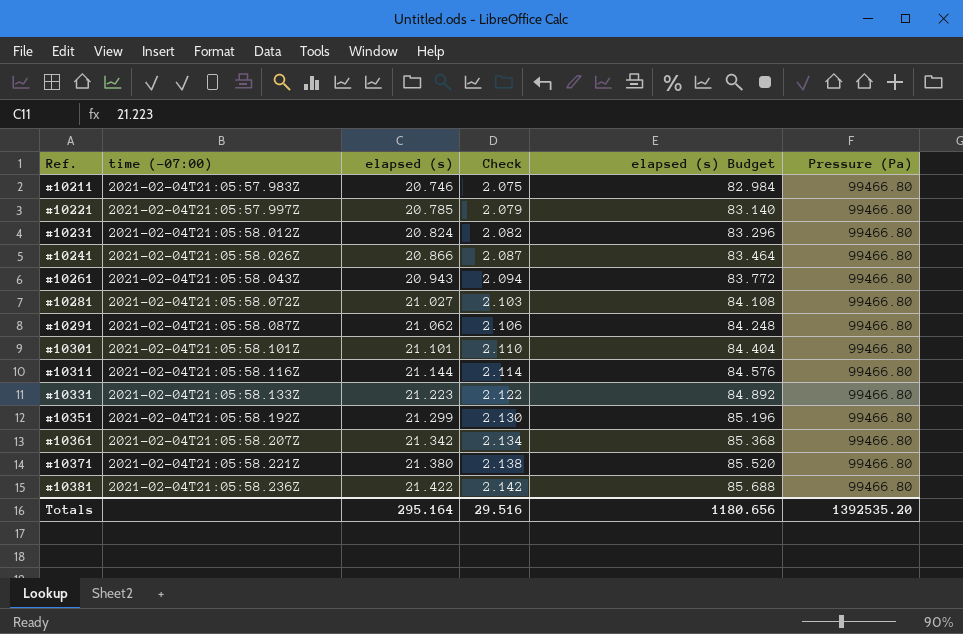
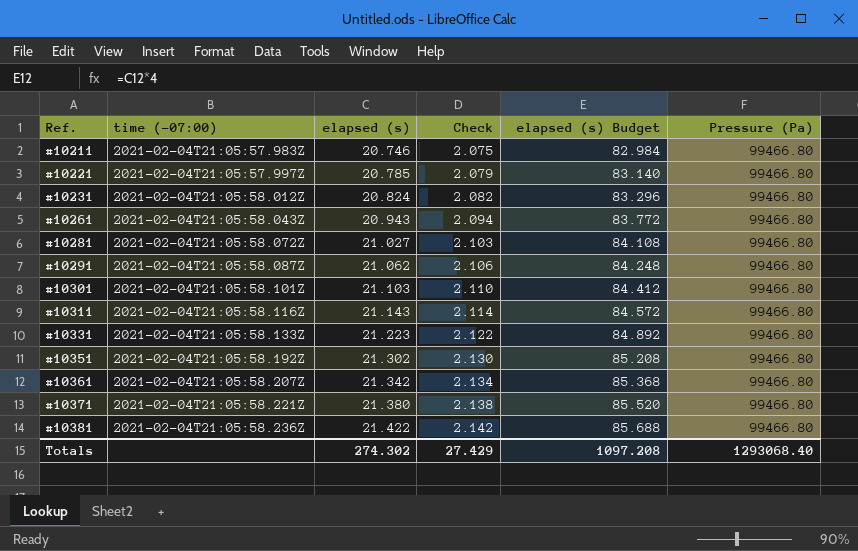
row #10241: 2021-02-04T21:05:58.026Z | 20.866 | 2.087 | 83.464 | 99466.80 -> none
#10301 | elapsed (s): 21.101 -> 21.103
#10301 | elapsed (s) Budget: 84.404 -> 84.412
#10311 | elapsed (s): 21.144 -> 21.143
#10311 | elapsed (s) Budget: 84.576 -> 84.572
#10351 | elapsed (s): 21.299 -> 21.302
#10351 | elapsed (s) Budget: 85.196 -> 85.208
Totals | elapsed (s): 295.164 -> 274.302
Totals | Check: 29.516 -> 27.429
Totals | elapsed (s) Budget: 1180.656 -> 1097.208
Totals | Pressure (Pa): 1392535.20 -> 1293068.40

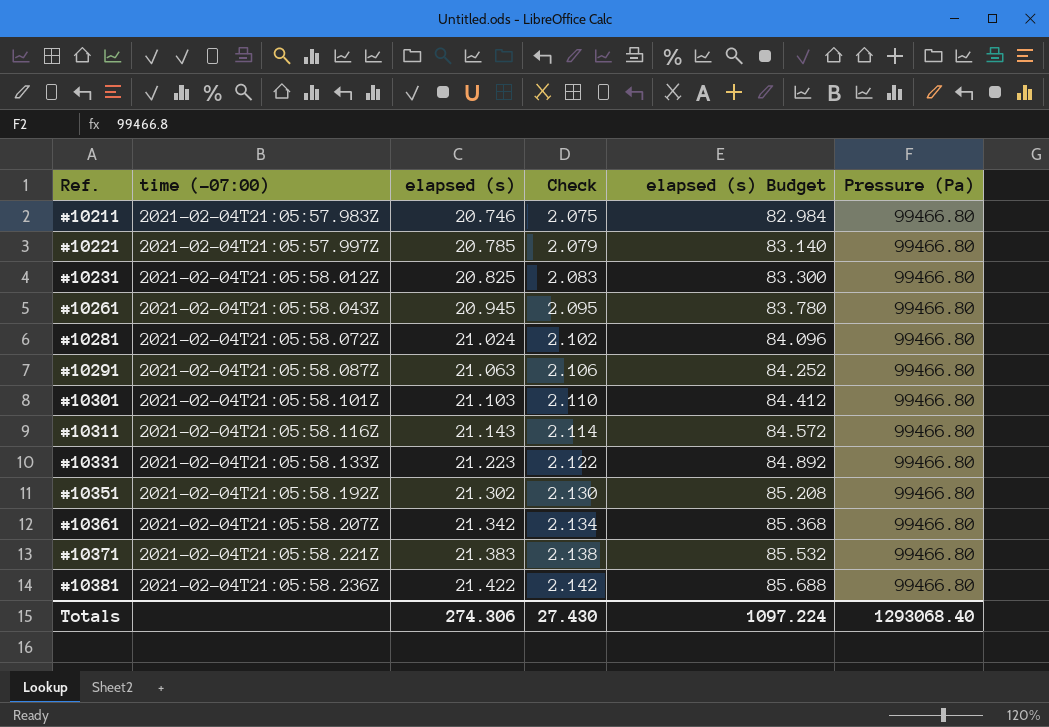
#10231 | elapsed (s): 20.824 -> 20.825
#10231 | Check: 2.082 -> 2.083
#10231 | elapsed (s) Budget: 83.296 -> 83.300
#10261 | elapsed (s): 20.943 -> 20.945
#10261 | Check: 2.094 -> 2.095
#10261 | elapsed (s) Budget: 83.772 -> 83.780
#10281 | elapsed (s): 21.027 -> 21.024
#10281 | Check: 2.103 -> 2.102
#10281 | elapsed (s) Budget: 84.108 -> 84.096
#10291 | elapsed (s): 21.062 -> 21.063
#10291 | elapsed (s) Budget: 84.248 -> 84.252
#10371 | elapsed (s): 21.380 -> 21.383
#10371 | elapsed (s) Budget: 85.520 -> 85.532
Totals | elapsed (s): 274.302 -> 274.306
Totals | Check: 27.429 -> 27.430
Totals | elapsed (s) Budget: 1097.208 -> 1097.224

